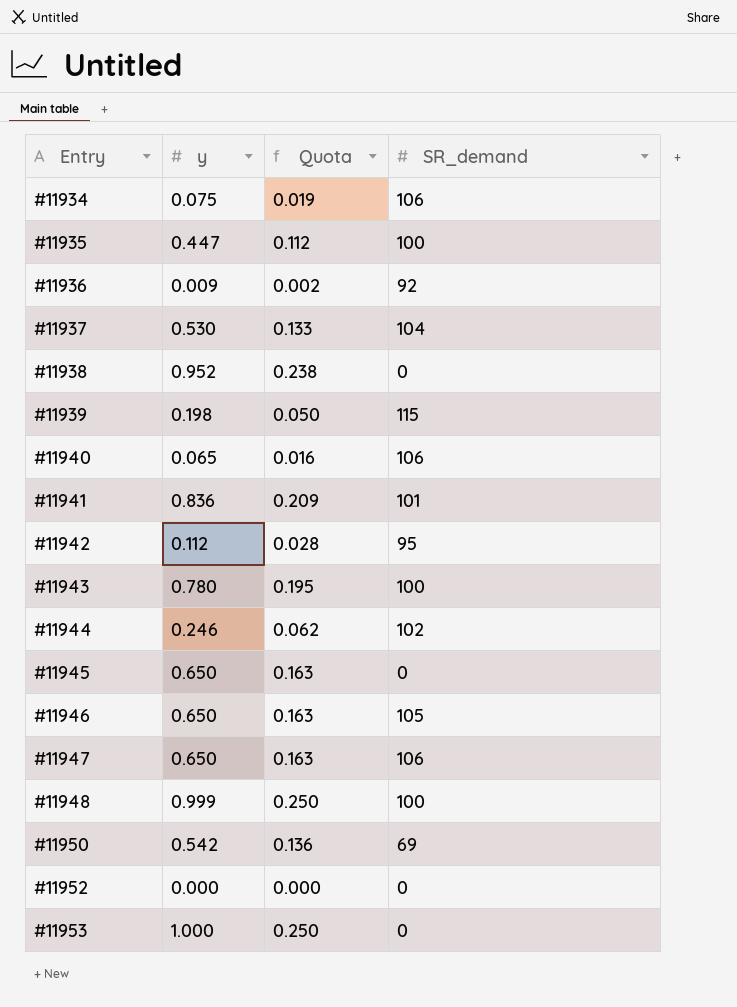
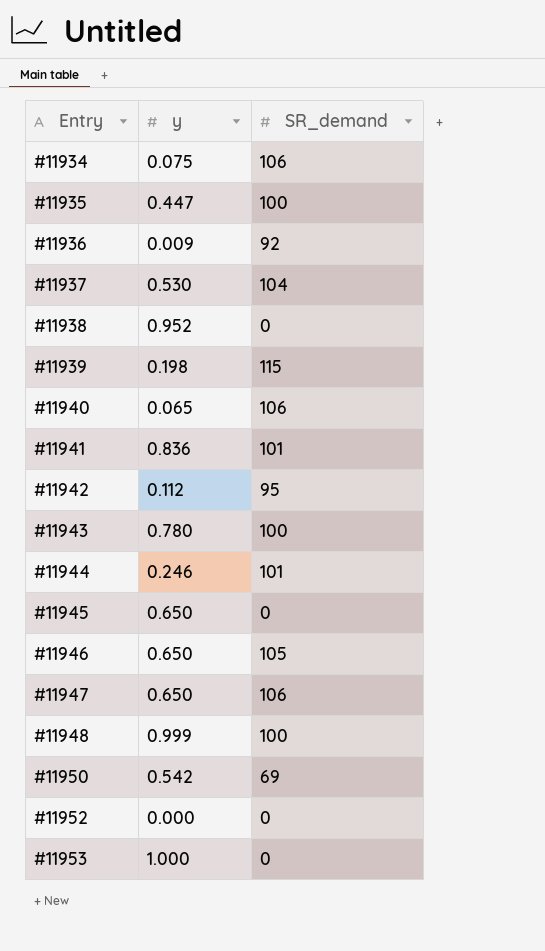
column Quota | formula: [y] * 0.25 -> none
#11944 | SR_demand: 102 -> 101

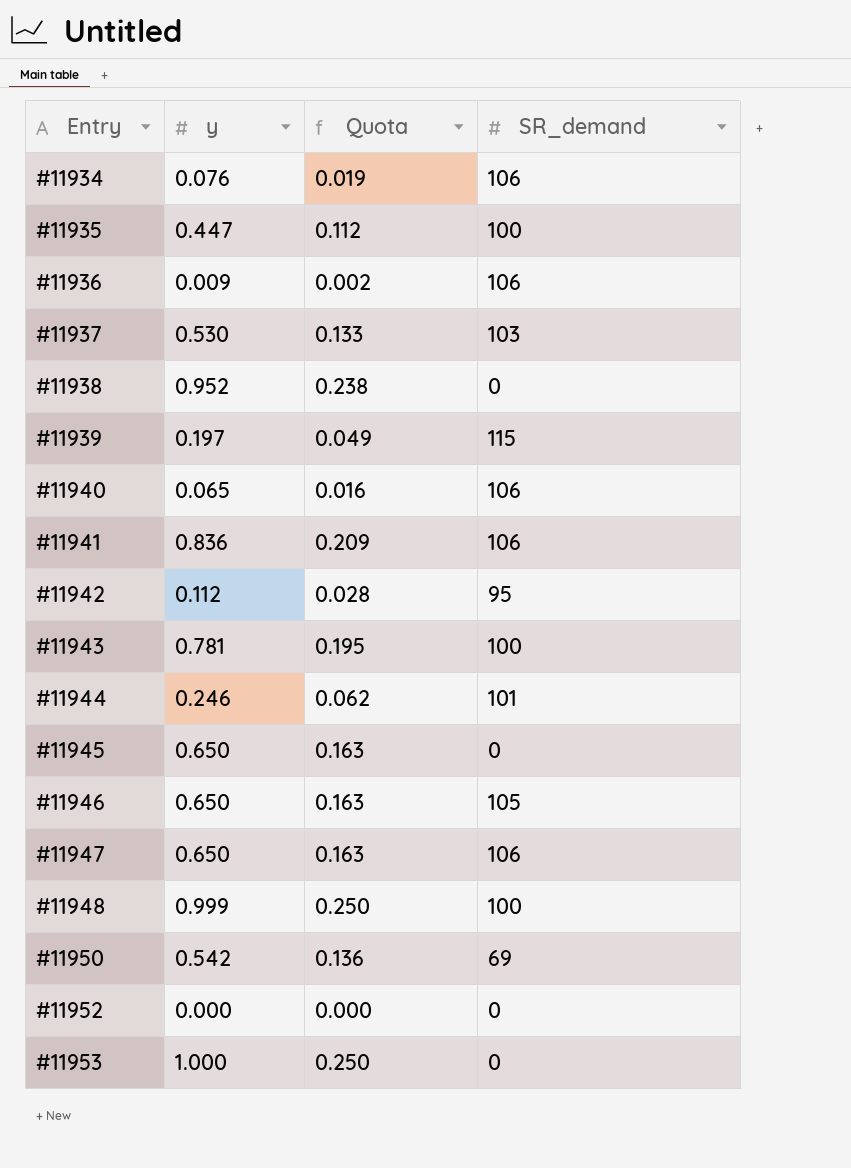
column Quota | formula: none -> [y] * 0.25
#11934 | y: 0.075 -> 0.076
#11936 | SR_demand: 92 -> 106
#11937 | SR_demand: 104 -> 103
#11939 | y: 0.198 -> 0.197
#11941 | SR_demand: 101 -> 106
#11943 | y: 0.780 -> 0.781

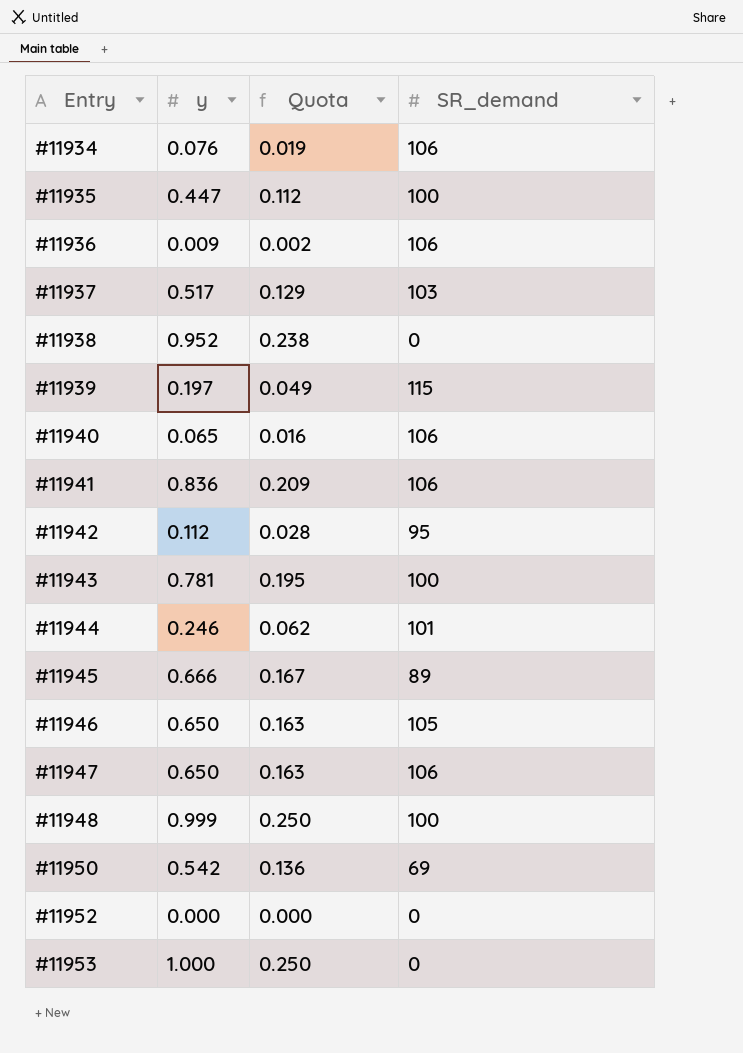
#11937 | y: 0.530 -> 0.517
#11937 | Quota: 0.133 -> 0.129
#11945 | y: 0.650 -> 0.666
#11945 | Quota: 0.163 -> 0.167
#11945 | SR_demand: 0 -> 89

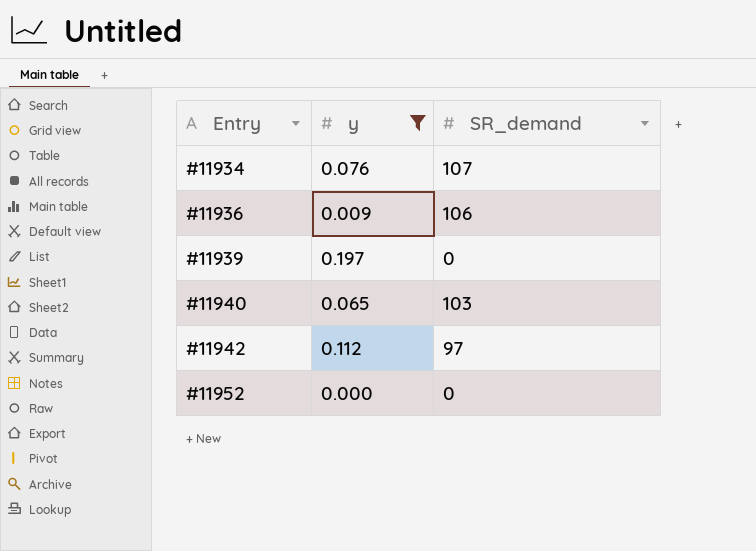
filter: none -> y <= 0.197
column Quota | formula: [y] * 0.25 -> none
#11934 | SR_demand: 106 -> 107
#11939 | SR_demand: 115 -> 0
#11940 | SR_demand: 106 -> 103
#11942 | SR_demand: 95 -> 97

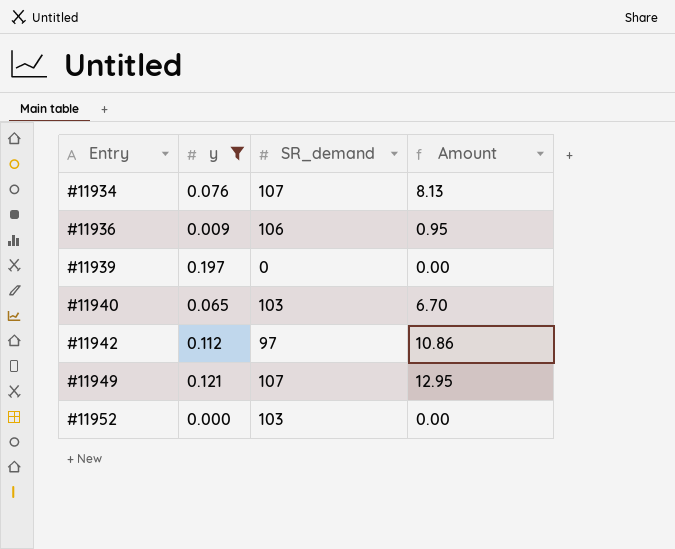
column Amount | formula: none -> [y] * [SR_demand]
row #11949: none -> 0.121 | 107 | 12.95
#11952 | SR_demand: 0 -> 103

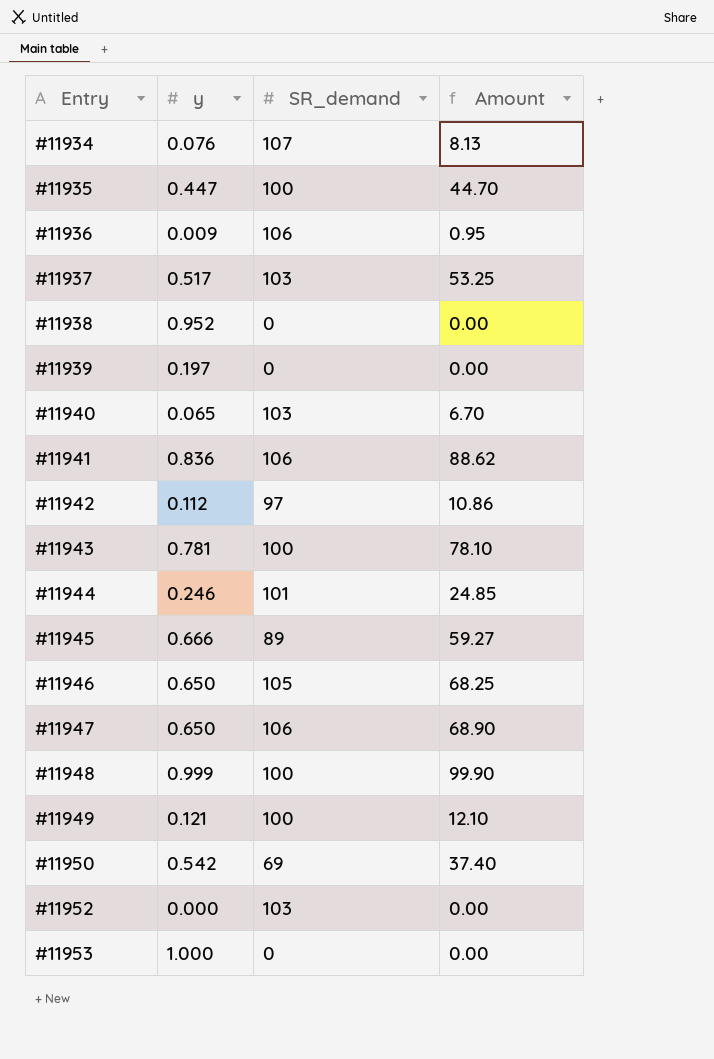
filter: y <= 0.197 -> none
#11949 | SR_demand: 107 -> 100
#11949 | Amount: 12.95 -> 12.10

